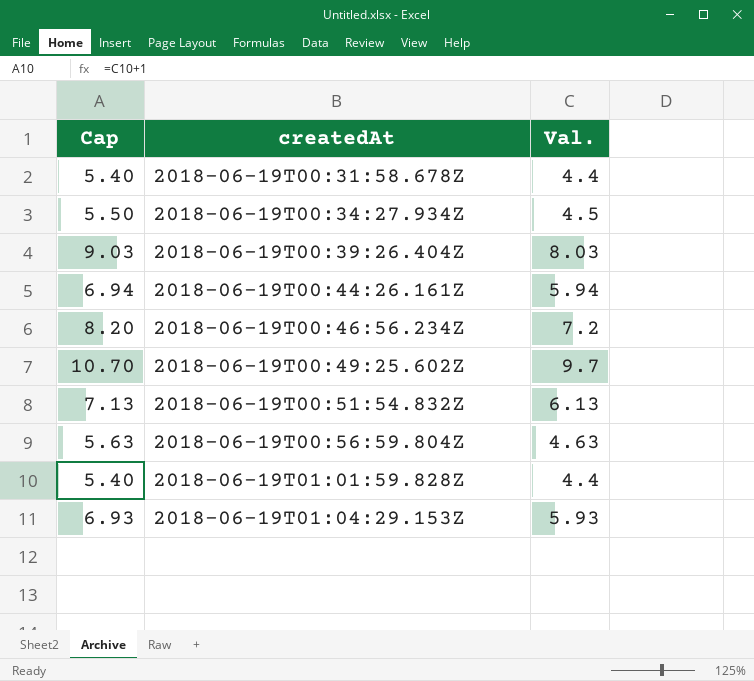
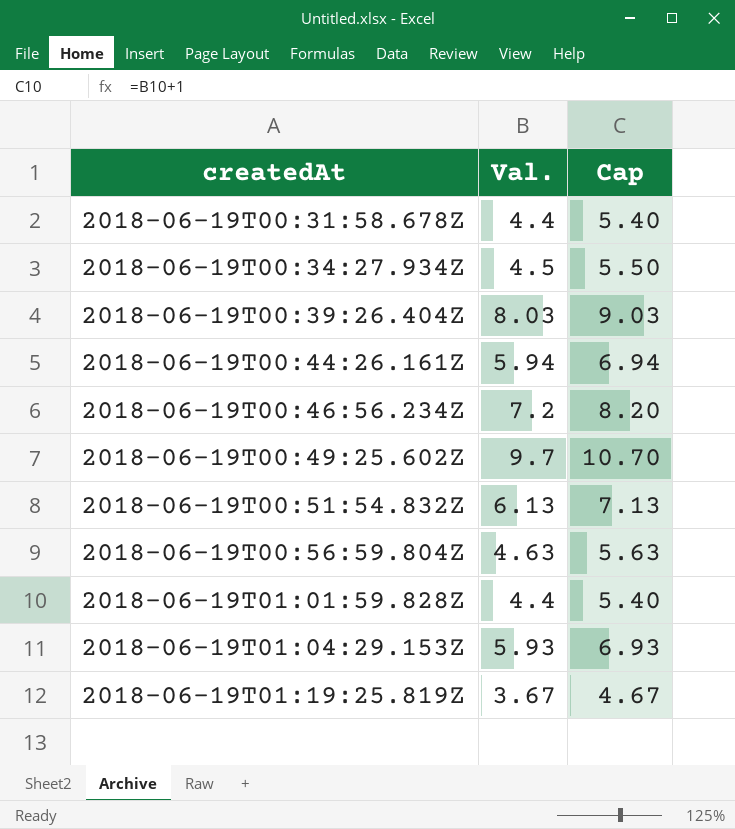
column Cap | position: 1 -> 3
row 2018-06-19T01:19:25.819Z: none -> 3.67 | 4.67

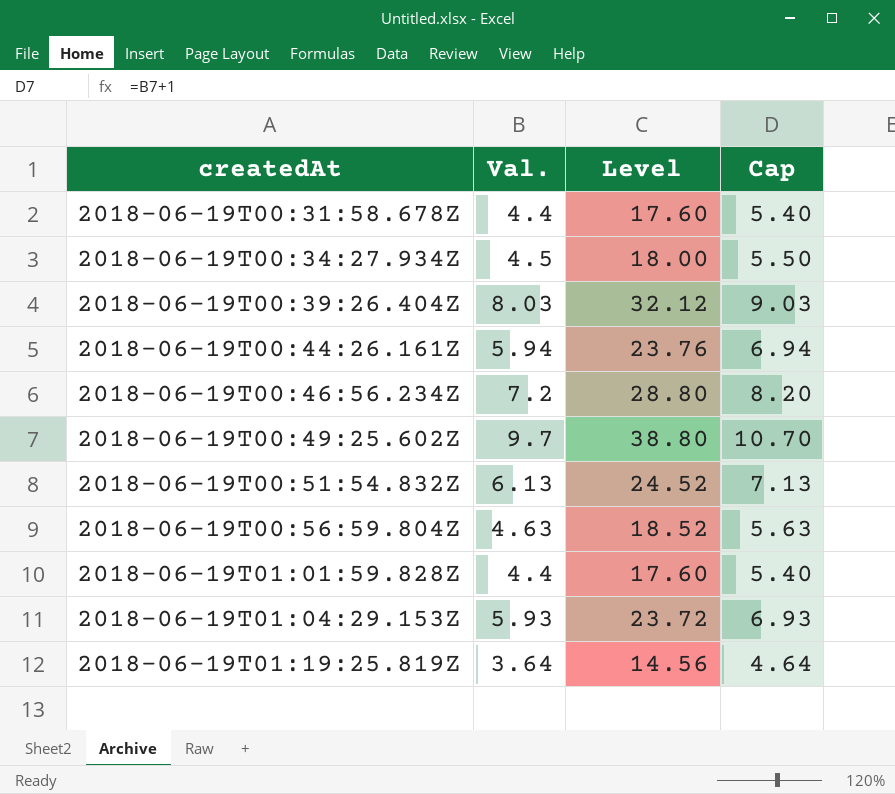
column Level | formula: none -> [Val.] * 4
2018-06-19T01:19:25.819Z | Val.: 3.67 -> 3.64
2018-06-19T01:19:25.819Z | Cap: 4.67 -> 4.64

